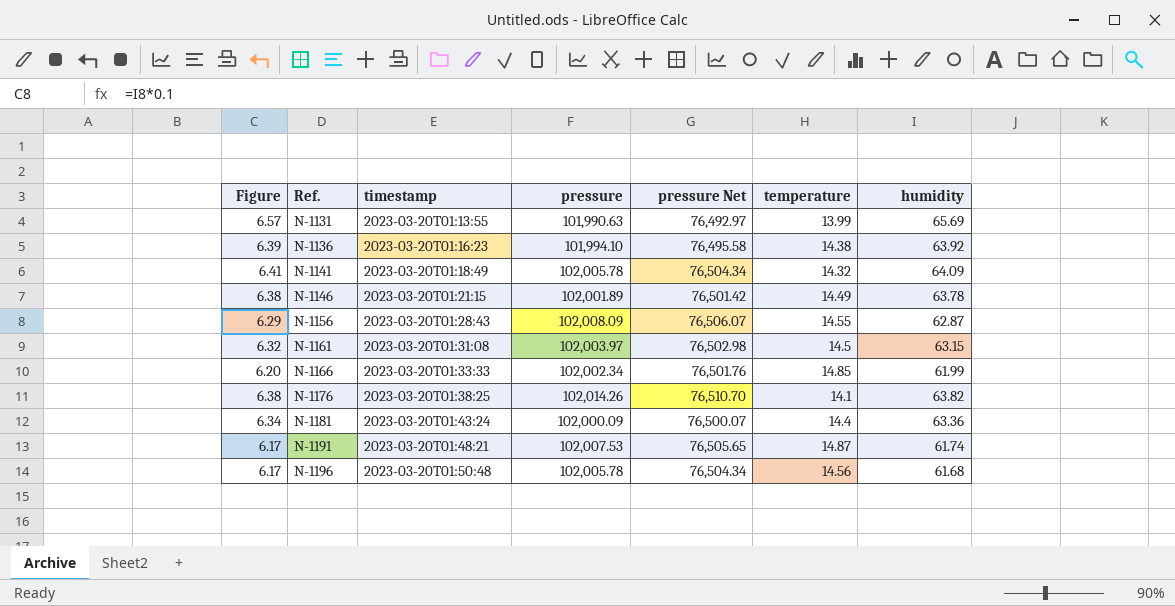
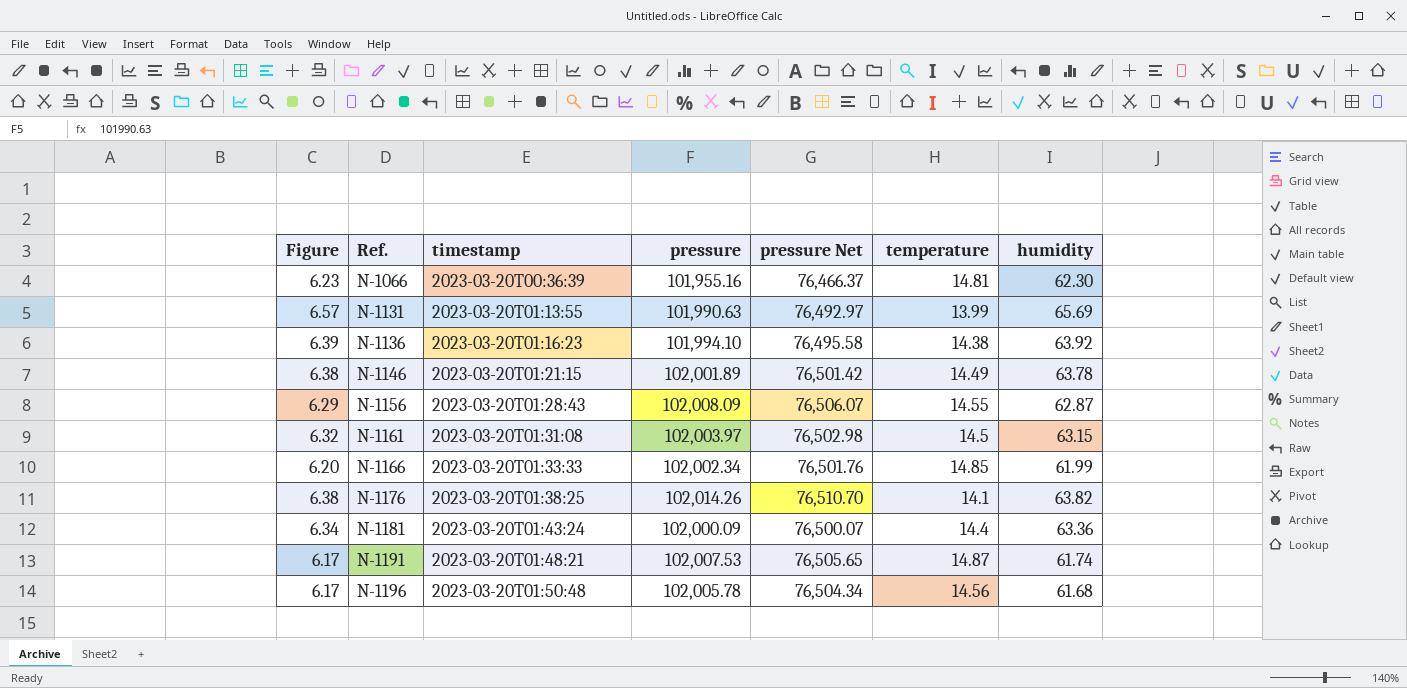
row N-1141: 6.41 | 2023-03-20T01:18:49 | 102,005.78 | 76,504.34 | 14.32 | 64.09 -> none
row N-1066: none -> 6.23 | 2023-03-20T00:36:39 | 101,955.16 | 76,466.37 | 14.81 | 62.30

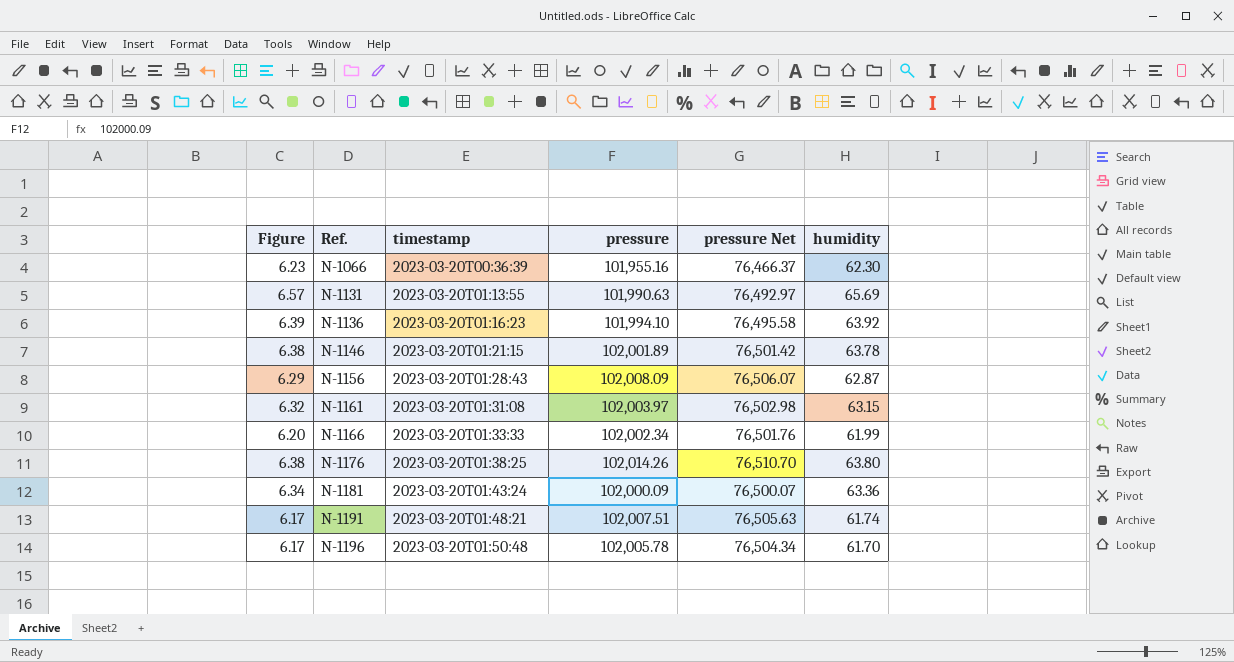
column temperature | position: 6 -> none
N-1176 | humidity: 63.82 -> 63.80
N-1191 | pressure: 102,007.53 -> 102,007.51
N-1191 | pressure Net: 76,505.65 -> 76,505.63
N-1196 | humidity: 61.68 -> 61.70

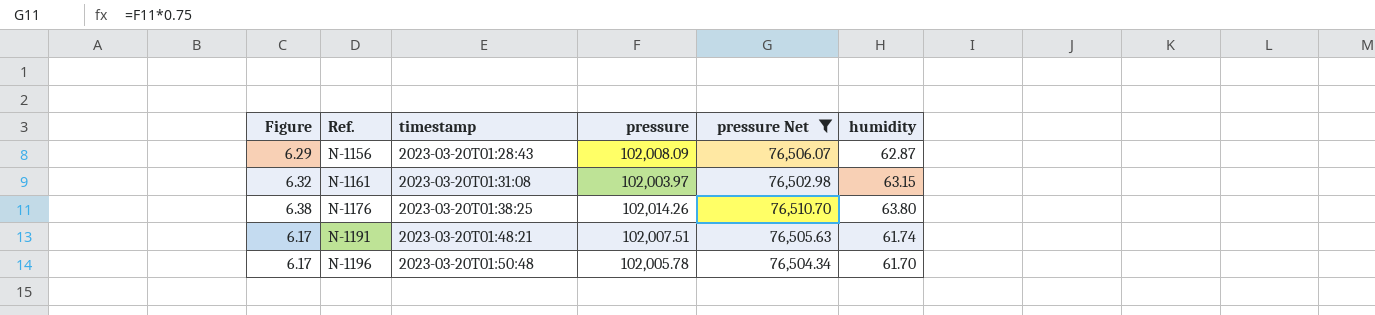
filter: none -> pressure Net >= 76,502.98

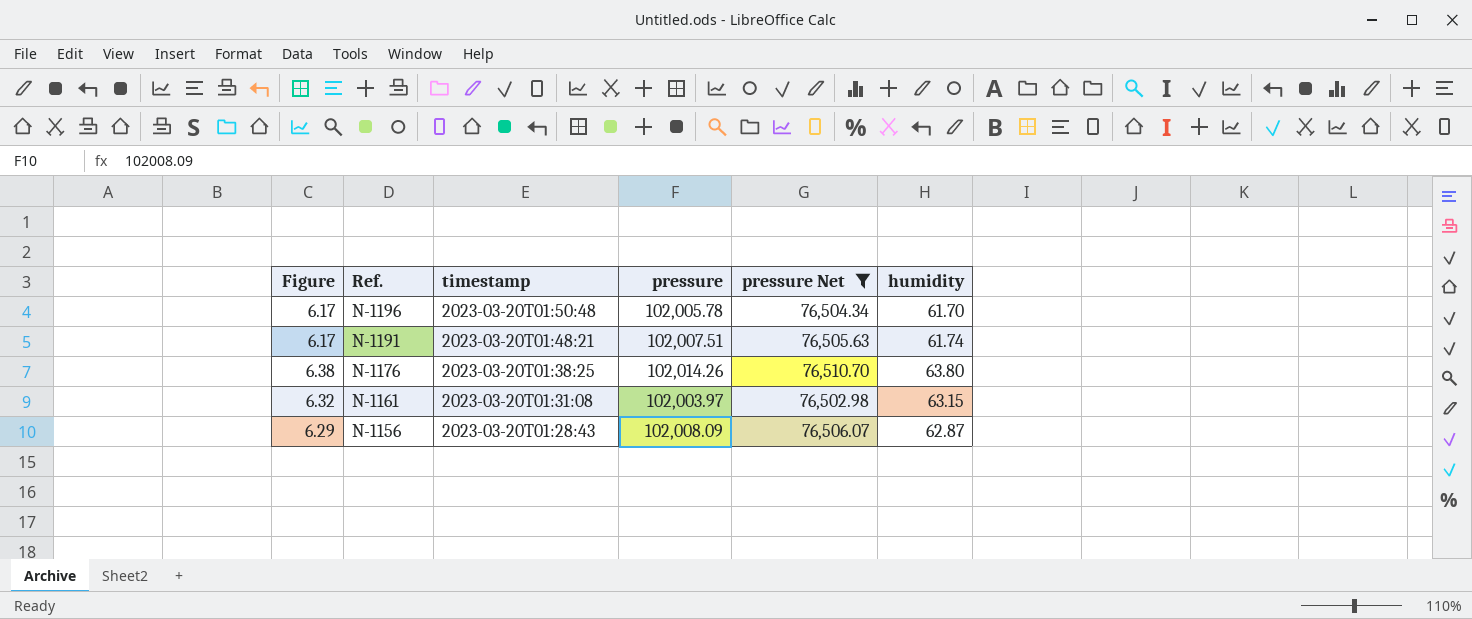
row order: Ref. ascending -> Ref. descending

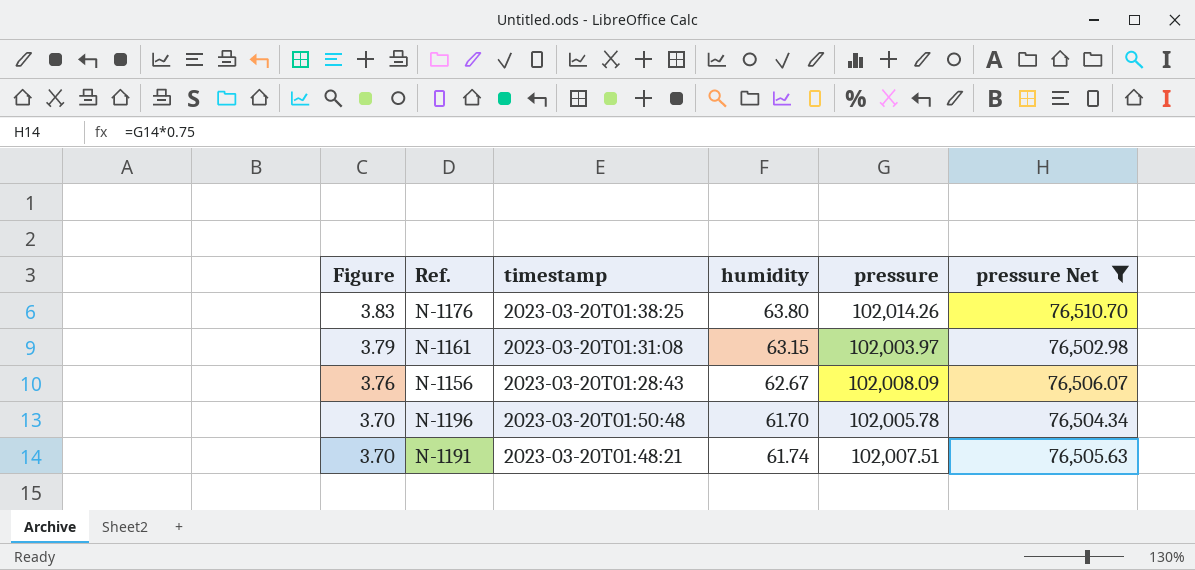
row order: Ref. descending -> Figure descending
column Figure | formula: [humidity] * 0.1 -> [humidity] * 0.06
column humidity | position: 6 -> 4
N-1156 | humidity: 62.87 -> 62.67

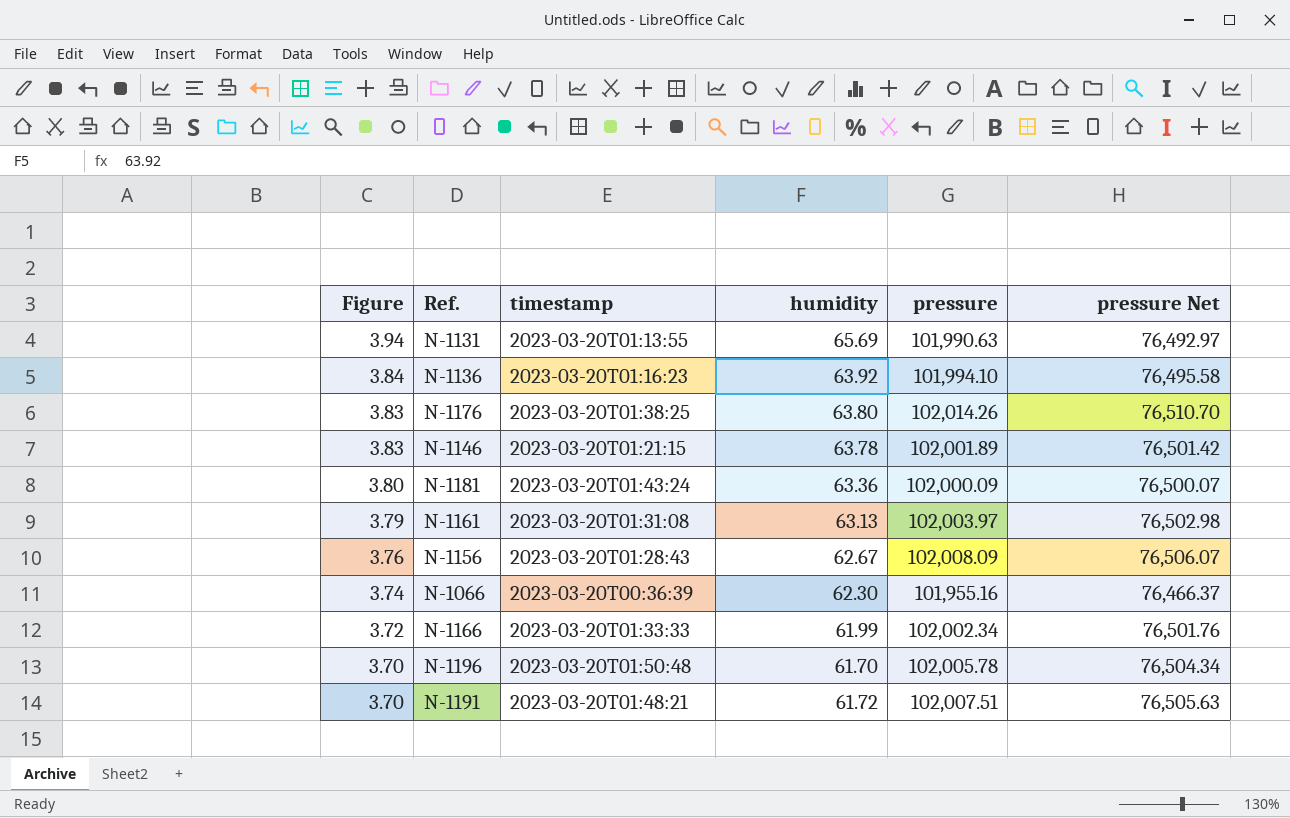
filter: pressure Net >= 76,502.98 -> none
N-1161 | humidity: 63.15 -> 63.13
N-1191 | humidity: 61.74 -> 61.72

